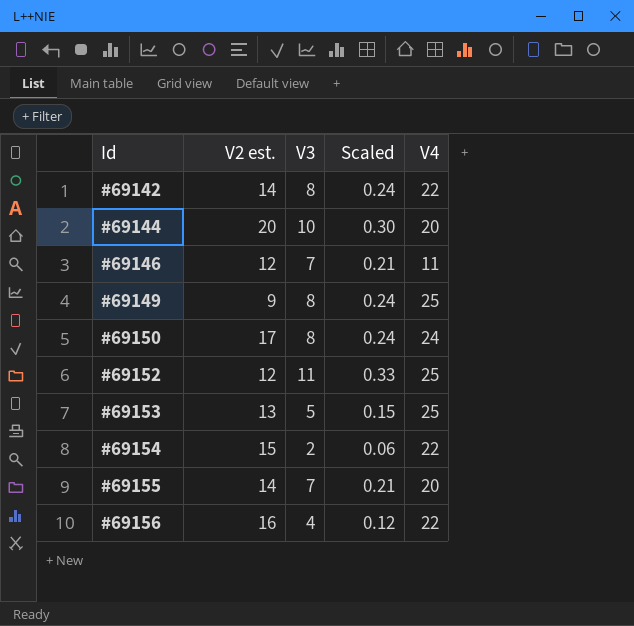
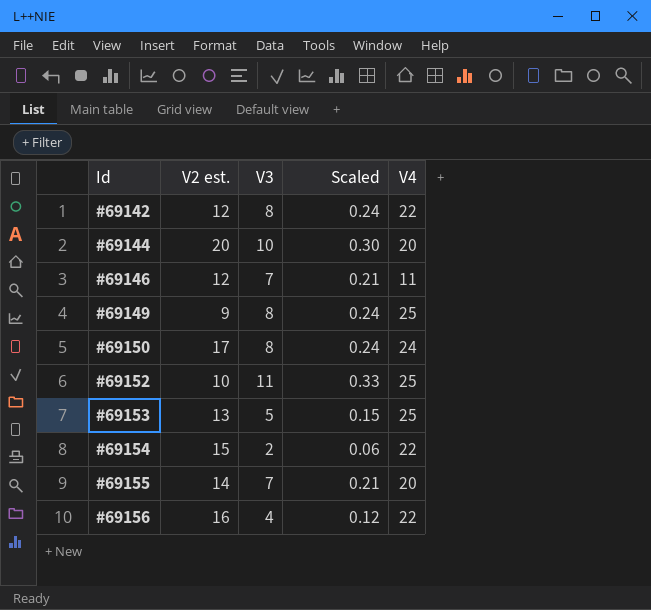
#69142 | V2 est.: 14 -> 12
#69152 | V2 est.: 12 -> 10

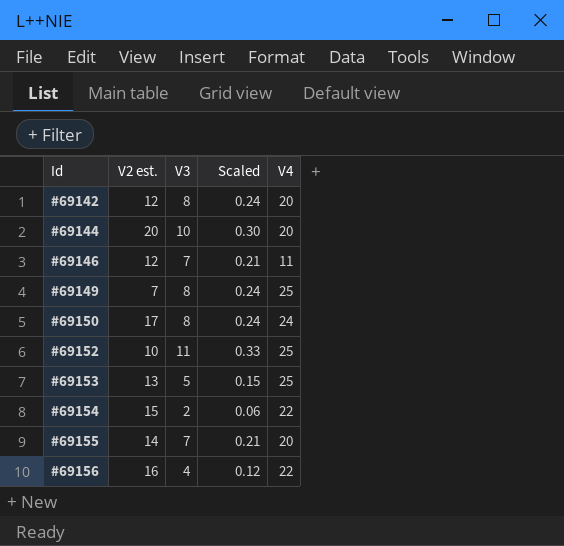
#69142 | V4: 22 -> 20
#69149 | V2 est.: 9 -> 7

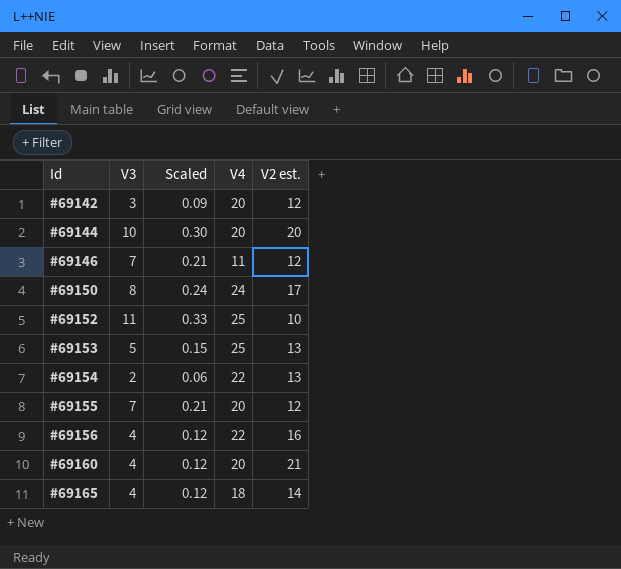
column V2 est. | position: 2 -> 5
row #69149: 7 | 8 | 0.24 | 25 -> none
#69142 | V3: 8 -> 3
#69142 | Scaled: 0.24 -> 0.09
#69154 | V2 est.: 15 -> 13
#69155 | V2 est.: 14 -> 12
row #69160: none -> 4 | 0.12 | 20 | 21
row #69165: none -> 4 | 0.12 | 18 | 14

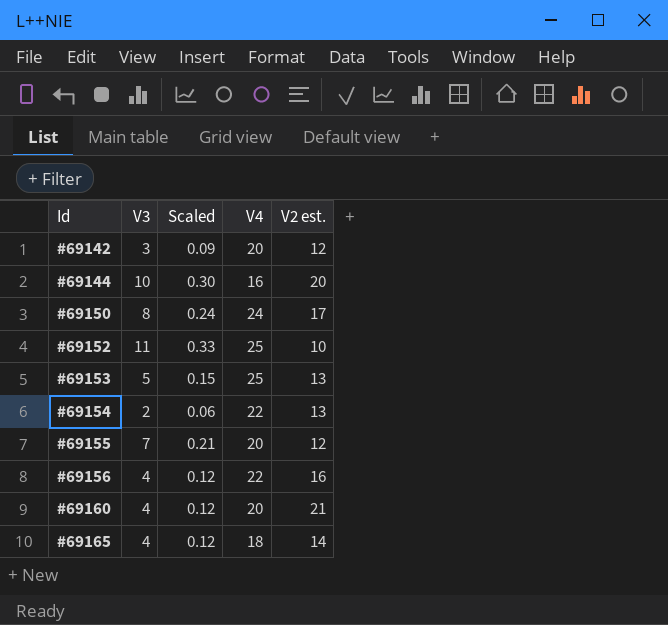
row #69146: 7 | 0.21 | 11 | 12 -> none
#69144 | V4: 20 -> 16

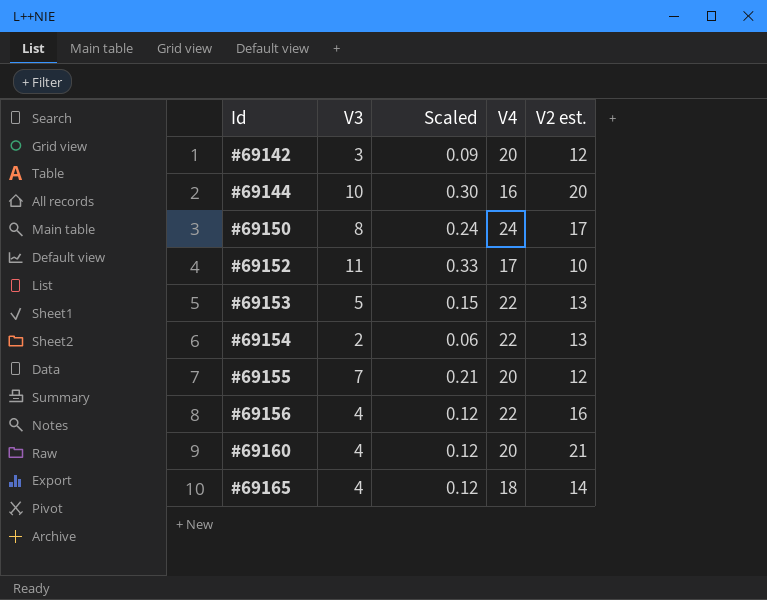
#69152 | V4: 25 -> 17
#69153 | V4: 25 -> 22

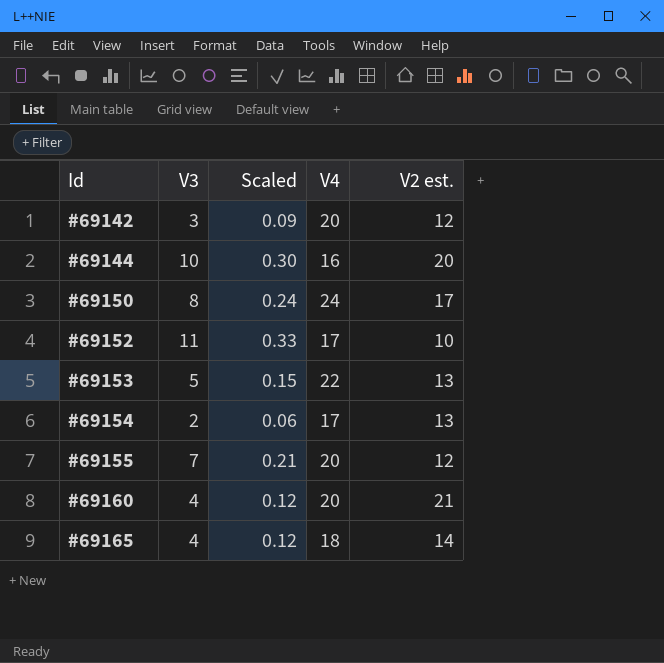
row #69156: 4 | 0.12 | 22 | 16 -> none
#69154 | V4: 22 -> 17

